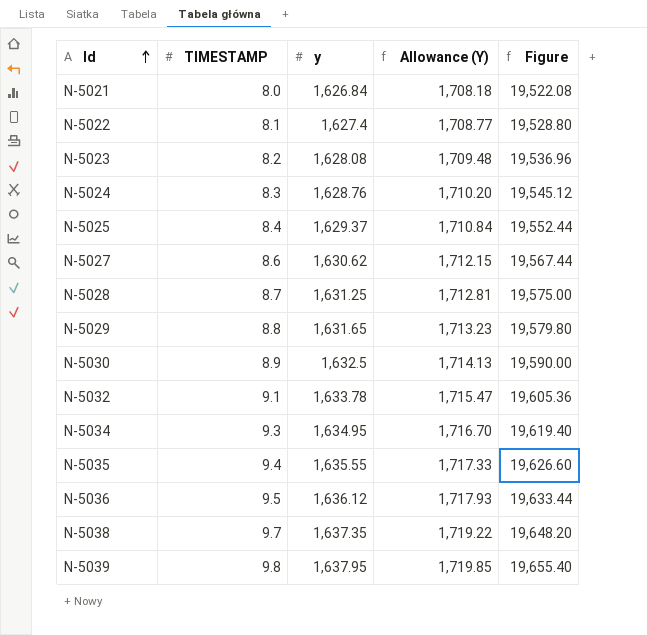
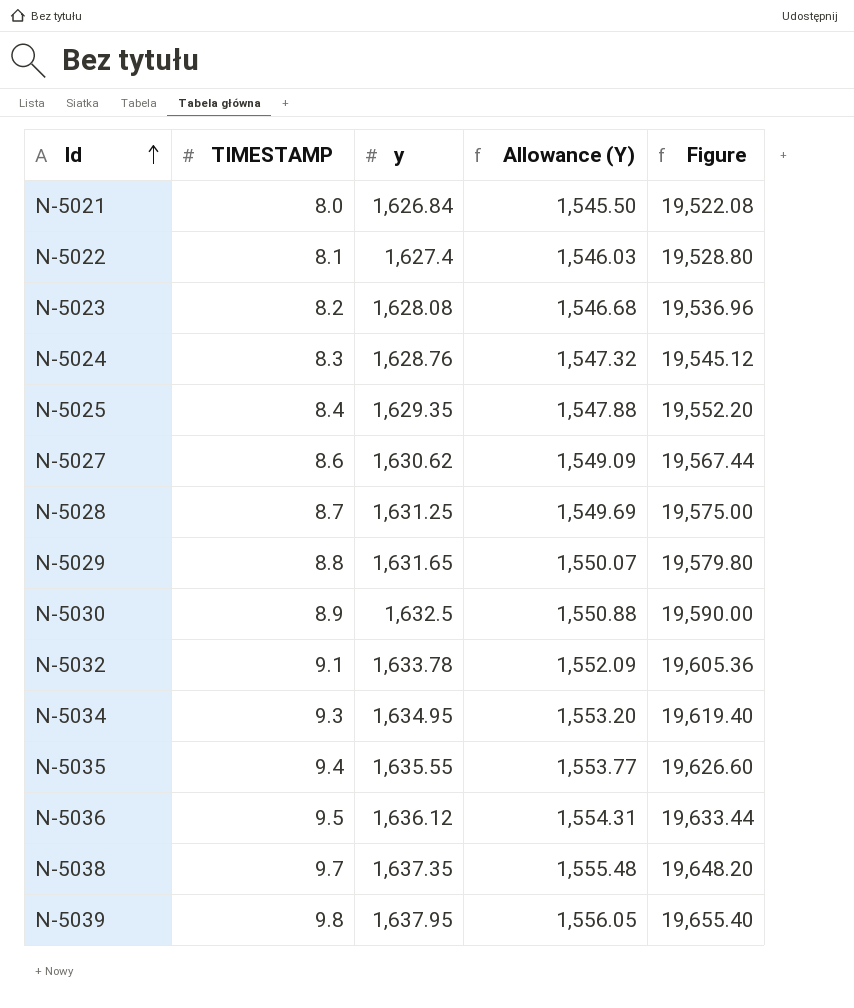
column Allowance (Y) | formula: [y] * 1.05 -> [y] * 0.95
N-5025 | y: 1,629.37 -> 1,629.35
N-5025 | Figure: 19,552.44 -> 19,552.20

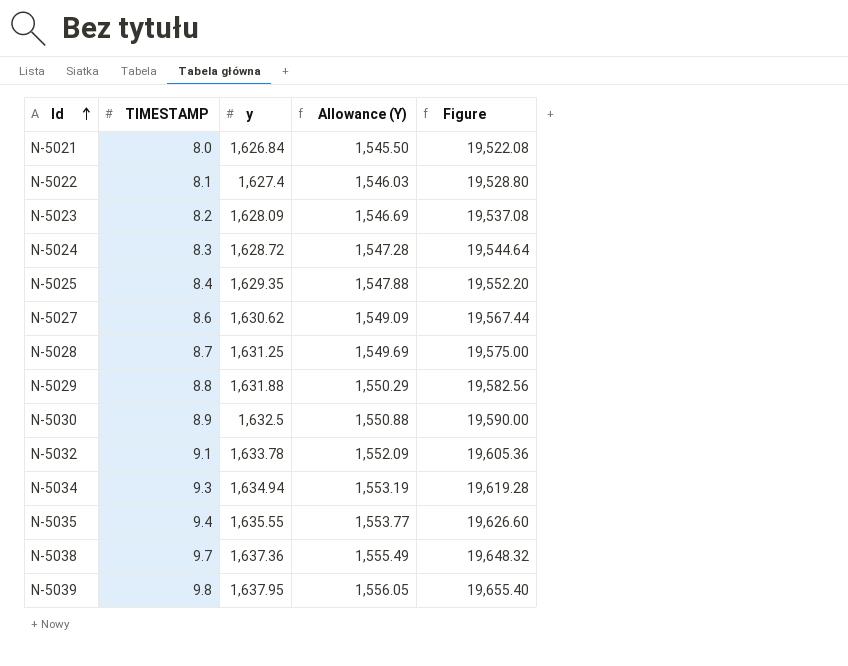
row N-5036: 9.5 | 1,636.12 | 1,554.31 | 19,633.44 -> none
N-5023 | y: 1,628.08 -> 1,628.09
N-5023 | Allowance (Y): 1,546.68 -> 1,546.69
N-5023 | Figure: 19,536.96 -> 19,537.08
N-5024 | y: 1,628.76 -> 1,628.72
N-5024 | Allowance (Y): 1,547.32 -> 1,547.28
N-5024 | Figure: 19,545.12 -> 19,544.64
N-5029 | y: 1,631.65 -> 1,631.88
N-5029 | Allowance (Y): 1,550.07 -> 1,550.29
N-5029 | Figure: 19,579.80 -> 19,582.56
N-5034 | y: 1,634.95 -> 1,634.94
N-5034 | Allowance (Y): 1,553.20 -> 1,553.19
N-5034 | Figure: 19,619.40 -> 19,619.28
N-5038 | y: 1,637.35 -> 1,637.36
N-5038 | Allowance (Y): 1,555.48 -> 1,555.49
N-5038 | Figure: 19,648.20 -> 19,648.32

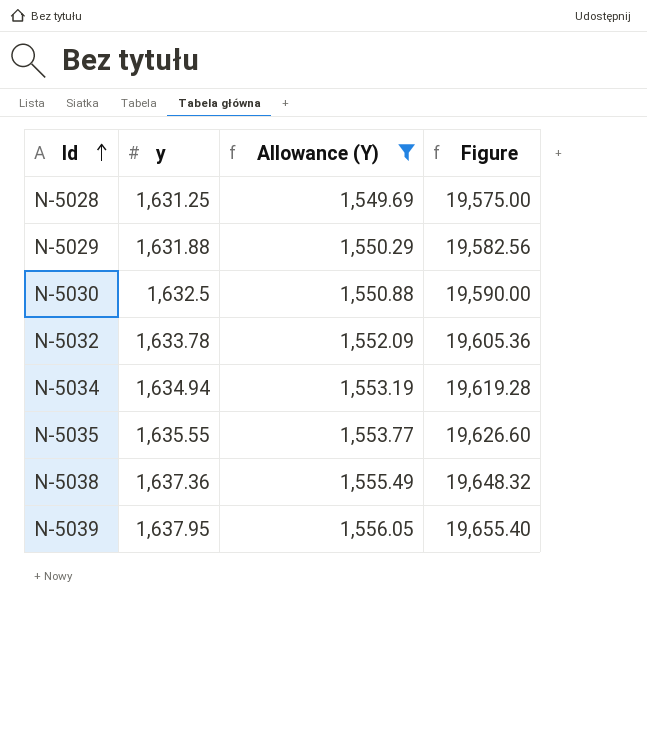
filter: none -> Allowance (Y) >= 1,549.69
column TIMESTAMP | position: 2 -> none

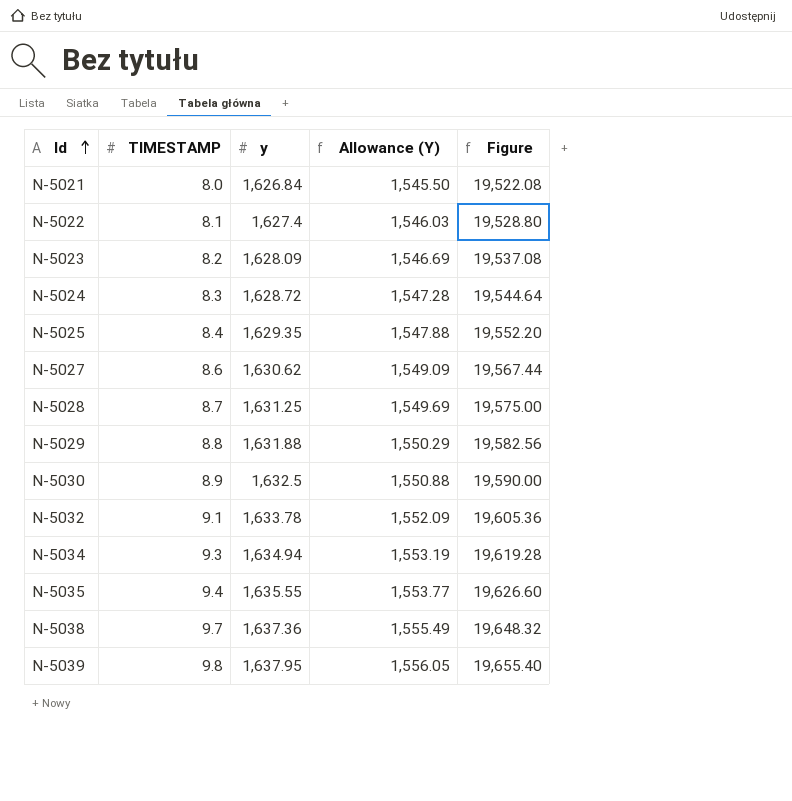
filter: Allowance (Y) >= 1,549.69 -> none
column TIMESTAMP | position: none -> 2

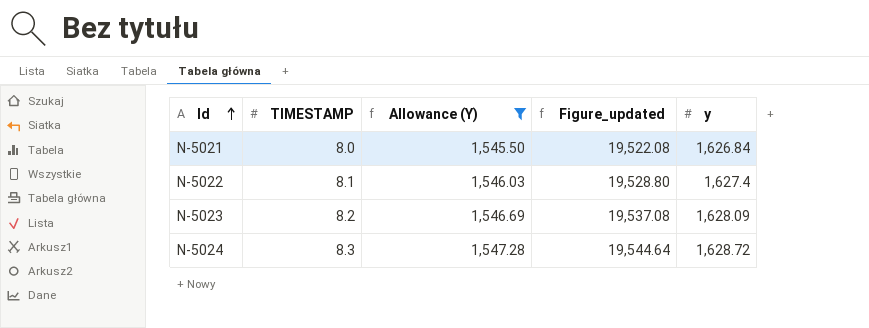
filter: none -> Allowance (Y) <= 1,547.28
column name: Figure -> Figure_updated
column y | position: 3 -> 5

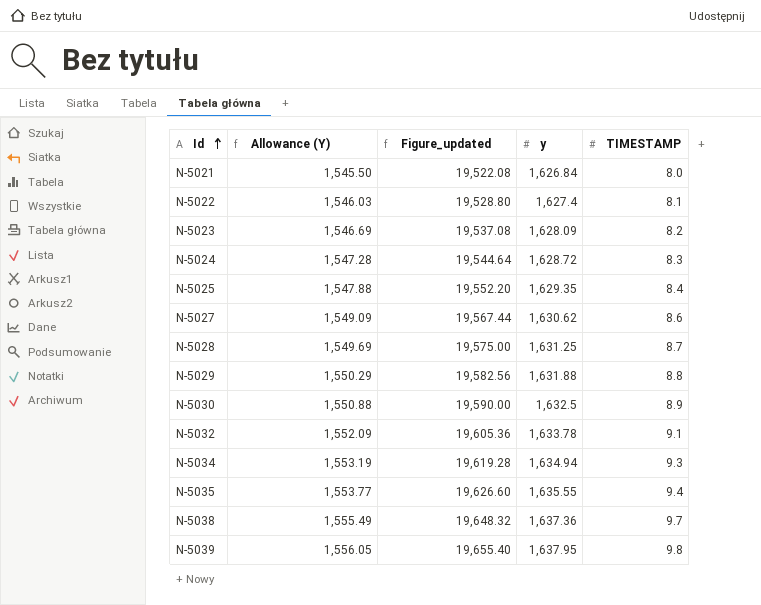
filter: Allowance (Y) <= 1,547.28 -> none
column TIMESTAMP | position: 2 -> 5

